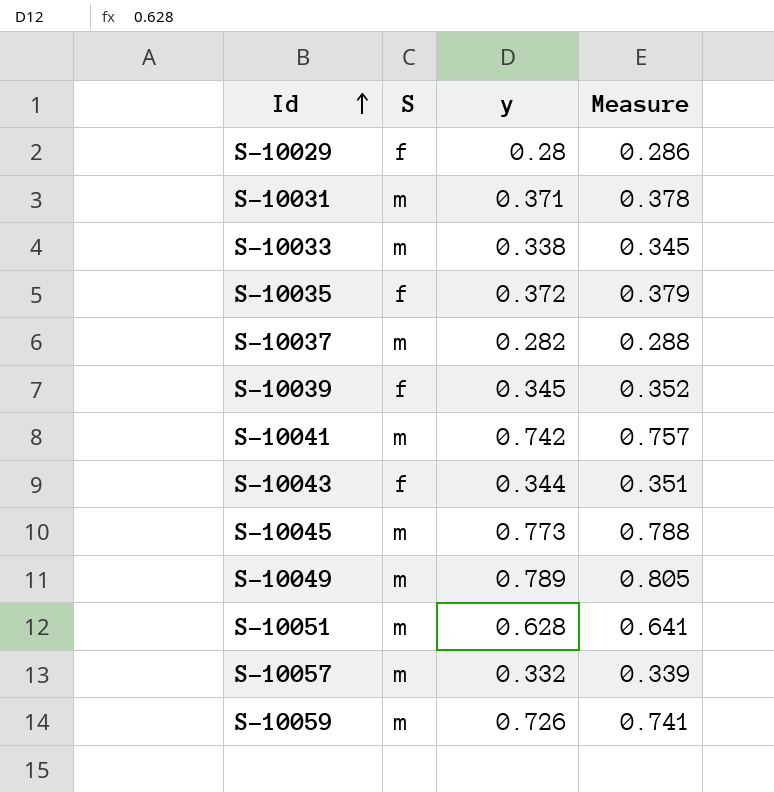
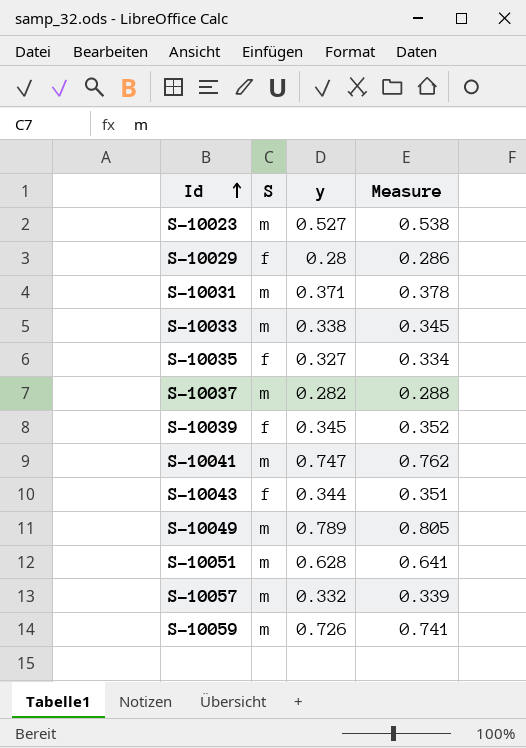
row S-10045: m | 0.773 | 0.788 -> none
row S-10023: none -> m | 0.527 | 0.538
S-10035 | y: 0.372 -> 0.327
S-10035 | Measure: 0.379 -> 0.334
S-10041 | y: 0.742 -> 0.747
S-10041 | Measure: 0.757 -> 0.762

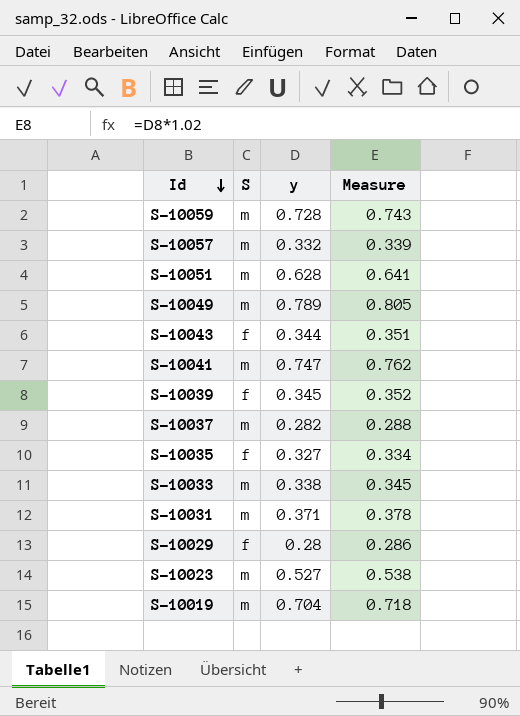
row order: Id ascending -> Id descending
S-10059 | y: 0.726 -> 0.728
S-10059 | Measure: 0.741 -> 0.743
row S-10019: none -> m | 0.704 | 0.718

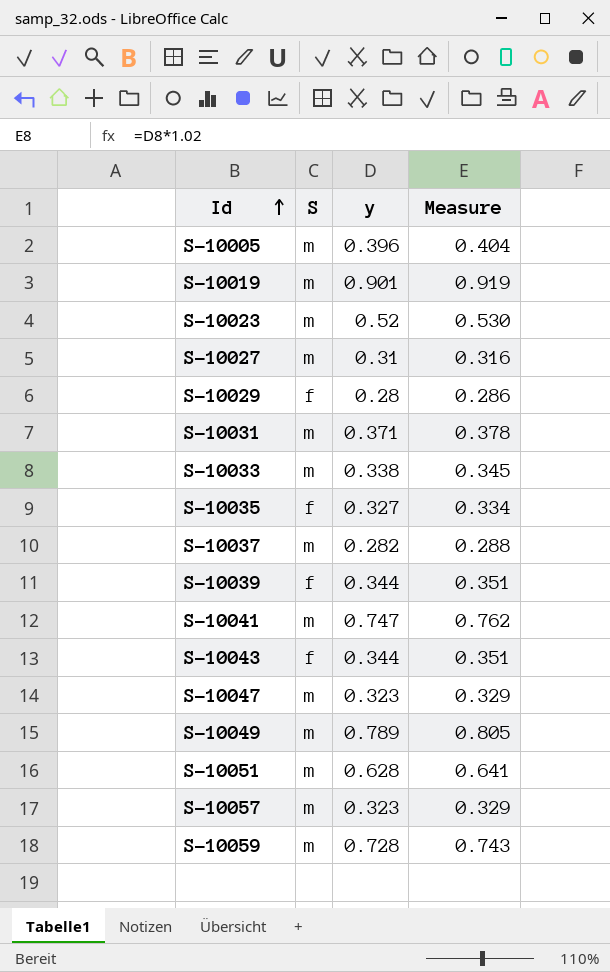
row order: Id descending -> Id ascending
row S-10005: none -> m | 0.396 | 0.404
S-10019 | y: 0.704 -> 0.901
S-10019 | Measure: 0.718 -> 0.919
S-10023 | y: 0.527 -> 0.52
S-10023 | Measure: 0.538 -> 0.530
row S-10027: none -> m | 0.31 | 0.316
S-10039 | y: 0.345 -> 0.344
S-10039 | Measure: 0.352 -> 0.351
row S-10047: none -> m | 0.323 | 0.329
S-10057 | y: 0.332 -> 0.323
S-10057 | Measure: 0.339 -> 0.329

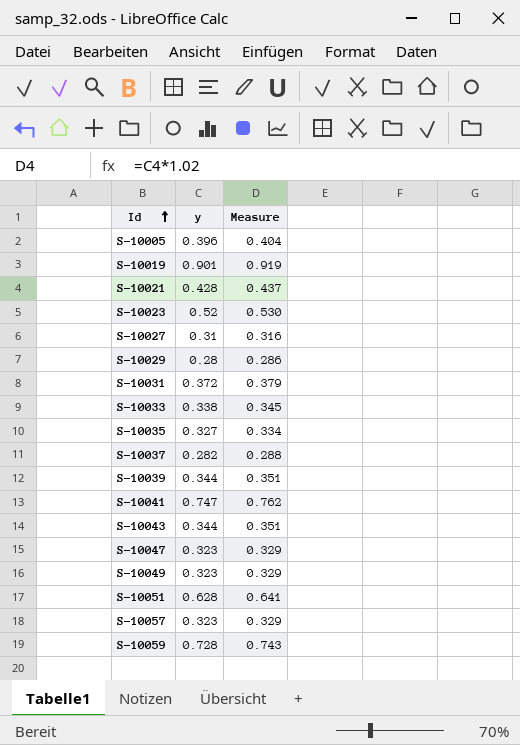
column S | position: 2 -> none
row S-10021: none -> 0.428 | 0.437
S-10031 | y: 0.371 -> 0.372
S-10031 | Measure: 0.378 -> 0.379
S-10049 | y: 0.789 -> 0.323
S-10049 | Measure: 0.805 -> 0.329

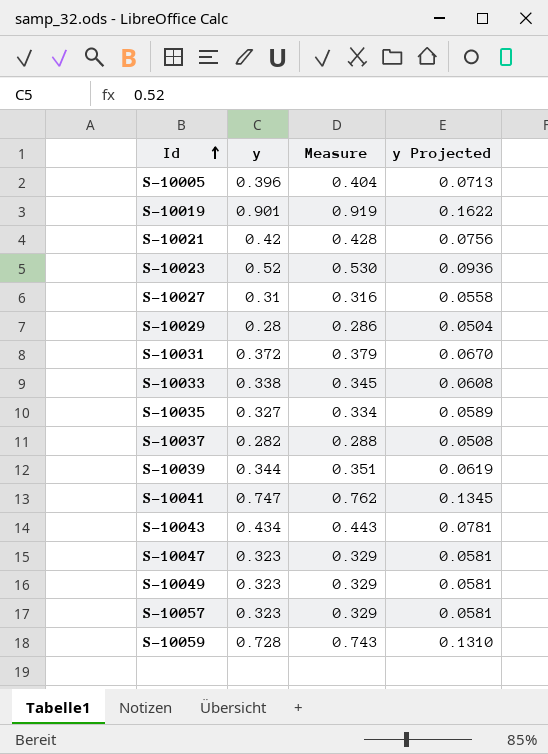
column y Projected | formula: none -> [y] * 0.18
row S-10051: 0.628 | 0.641 -> none
S-10021 | y: 0.428 -> 0.42
S-10021 | Measure: 0.437 -> 0.428
S-10043 | y: 0.344 -> 0.434
S-10043 | Measure: 0.351 -> 0.443

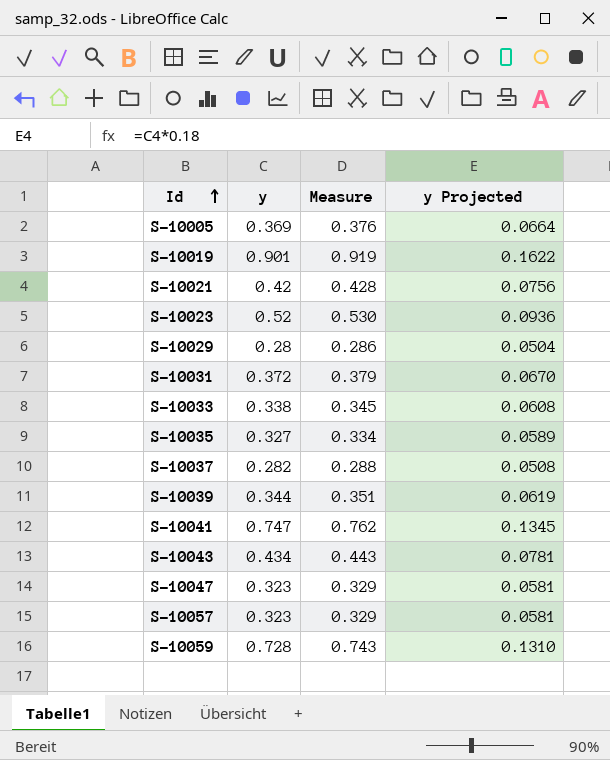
row S-10027: 0.31 | 0.316 | 0.0558 -> none
row S-10049: 0.323 | 0.329 | 0.0581 -> none
S-10005 | y: 0.396 -> 0.369
S-10005 | Measure: 0.404 -> 0.376
S-10005 | y Projected: 0.0713 -> 0.0664

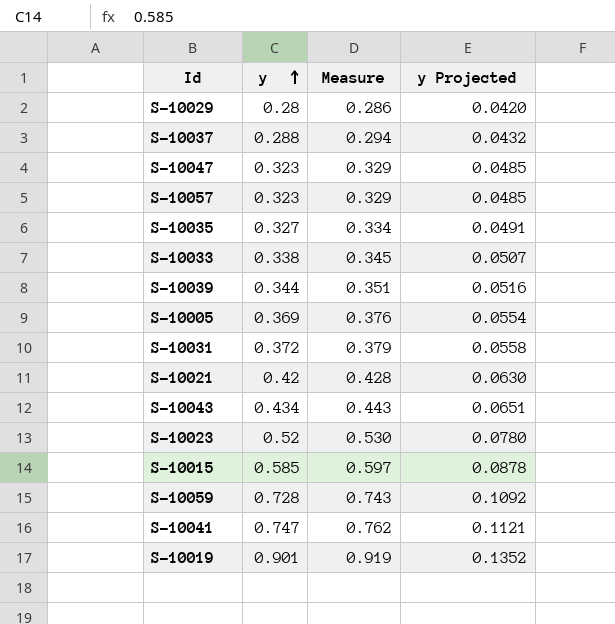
row order: Id ascending -> y ascending
column y Projected | formula: [y] * 0.18 -> [y] * 0.15
S-10037 | y: 0.282 -> 0.288
S-10037 | Measure: 0.288 -> 0.294
row S-10015: none -> 0.585 | 0.597 | 0.0878

